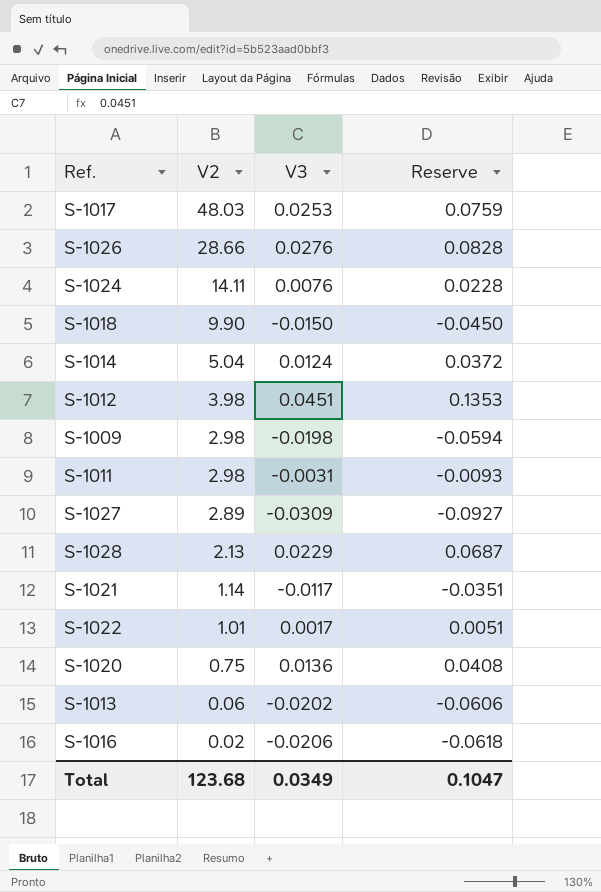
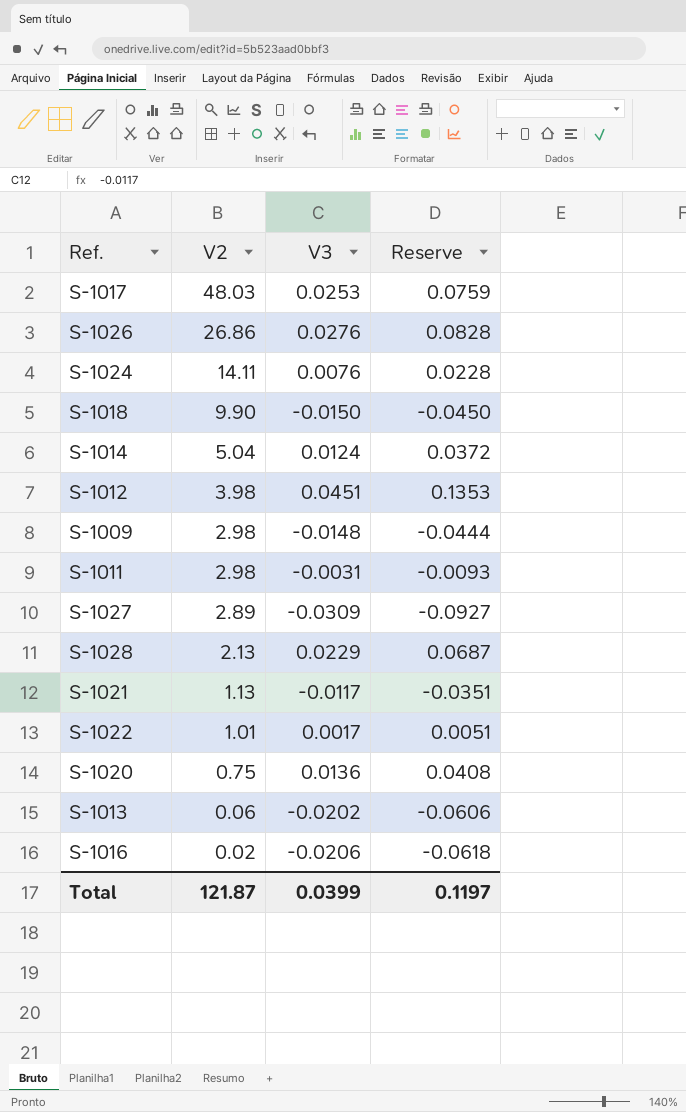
S-1026 | V2: 28.66 -> 26.86
S-1009 | V3: -0.0198 -> -0.0148
S-1009 | Reserve: -0.0594 -> -0.0444
S-1021 | V2: 1.14 -> 1.13
Total | V2: 123.68 -> 121.87
Total | V3: 0.0349 -> 0.0399
Total | Reserve: 0.1047 -> 0.1197

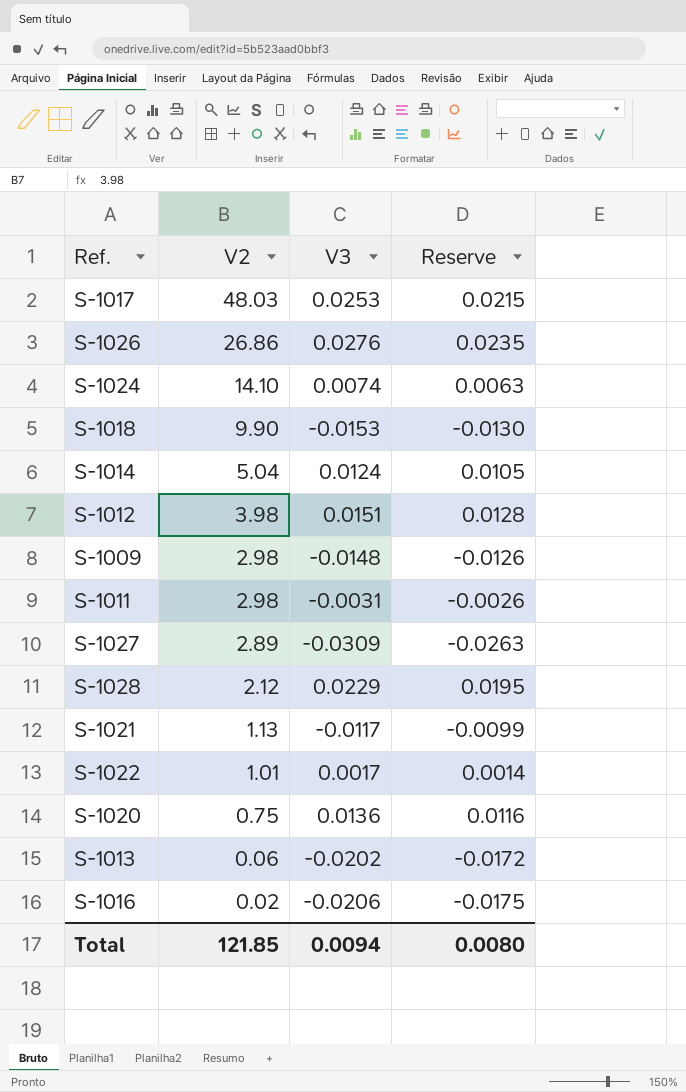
column Reserve | formula: [V3] * 3 -> [V3] * 0.85
S-1024 | V2: 14.11 -> 14.10
S-1024 | V3: 0.0076 -> 0.0074
S-1018 | V3: -0.0150 -> -0.0153
S-1012 | V3: 0.0451 -> 0.0151
S-1028 | V2: 2.13 -> 2.12
Total | V2: 121.87 -> 121.85
Total | V3: 0.0399 -> 0.0094
Total | Reserve: 0.1197 -> 0.0080

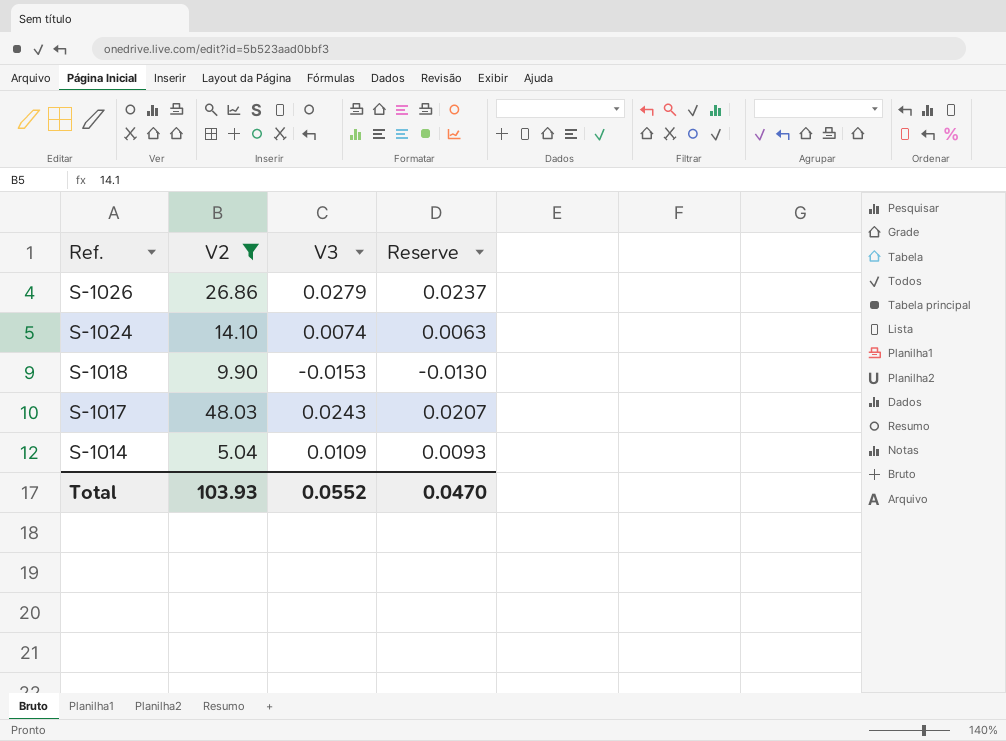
filter: none -> V2 >= 5.04
row order: V2 descending -> Ref. descending
S-1026 | V3: 0.0276 -> 0.0279
S-1026 | Reserve: 0.0235 -> 0.0237
S-1017 | V3: 0.0253 -> 0.0243
S-1017 | Reserve: 0.0215 -> 0.0207
S-1014 | V3: 0.0124 -> 0.0109
S-1014 | Reserve: 0.0105 -> 0.0093
Total | V2: 121.85 -> 103.93
Total | V3: 0.0094 -> 0.0552
Total | Reserve: 0.0080 -> 0.0470

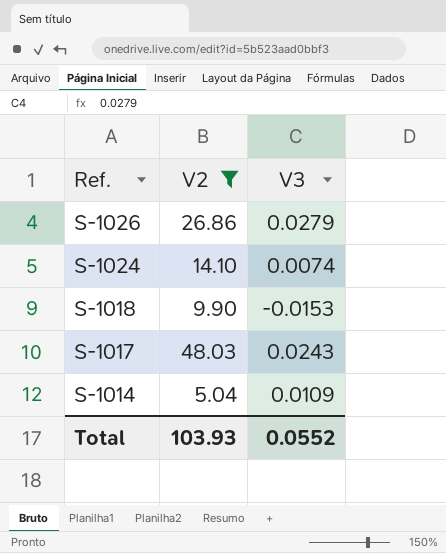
column Reserve | formula: [V3] * 0.85 -> none

